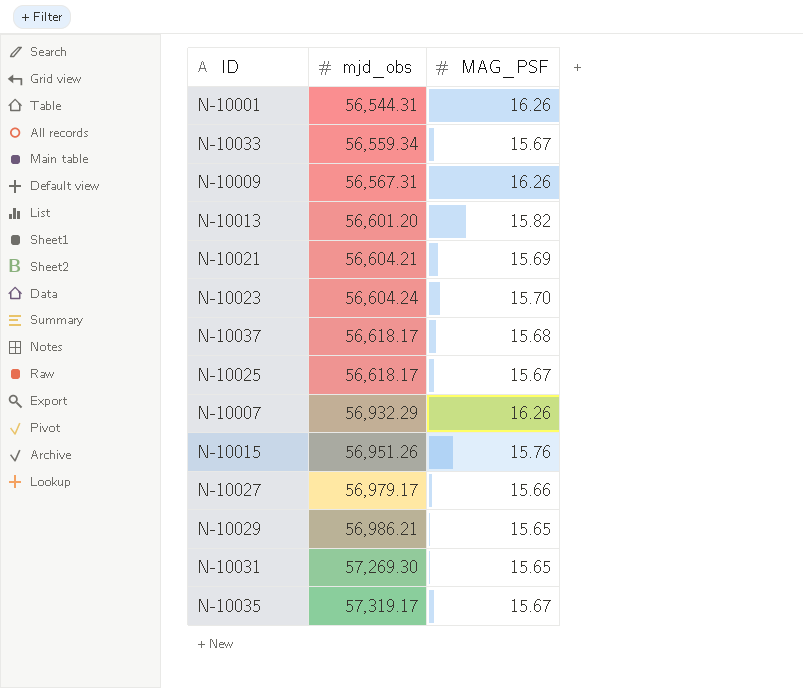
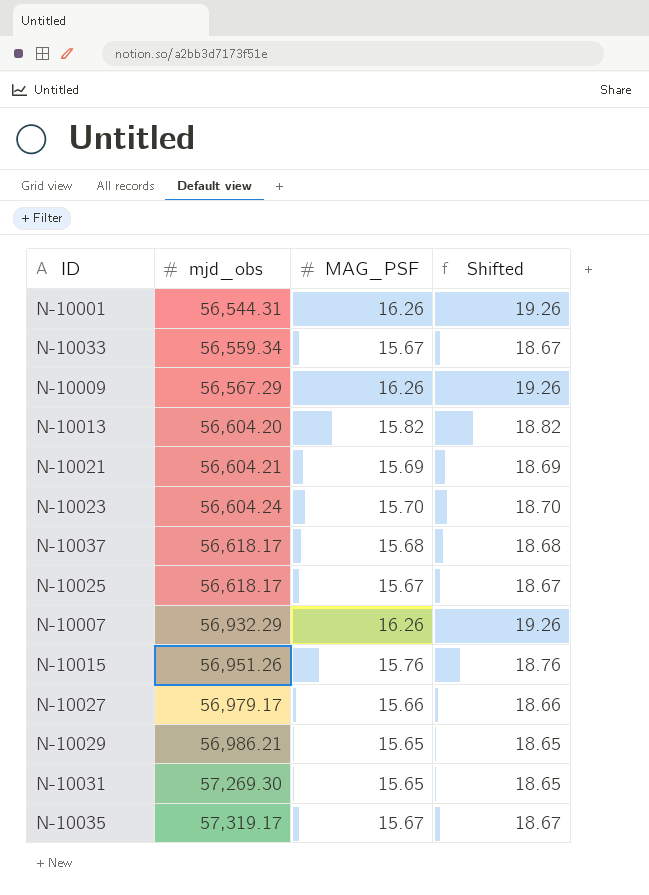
column Shifted | formula: none -> [MAG_PSF] + 3
N-10009 | mjd_obs: 56,567.31 -> 56,567.29
N-10013 | mjd_obs: 56,601.20 -> 56,604.20

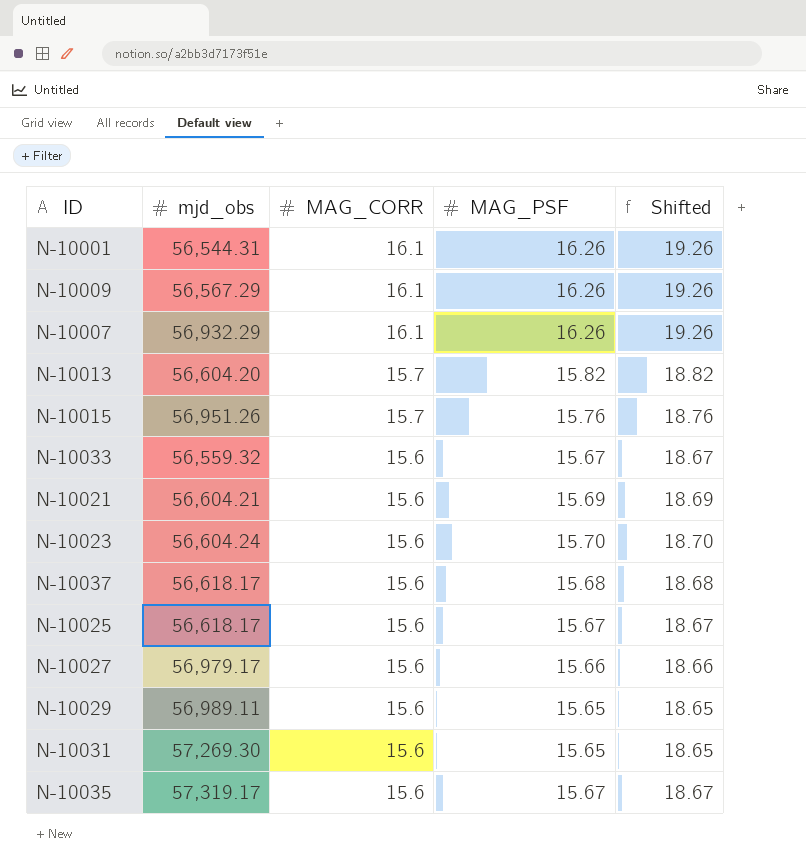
row order: mjd_obs ascending -> MAG_CORR descending
column MAG_CORR | position: none -> 3
N-10033 | mjd_obs: 56,559.34 -> 56,559.32
N-10029 | mjd_obs: 56,986.21 -> 56,989.11

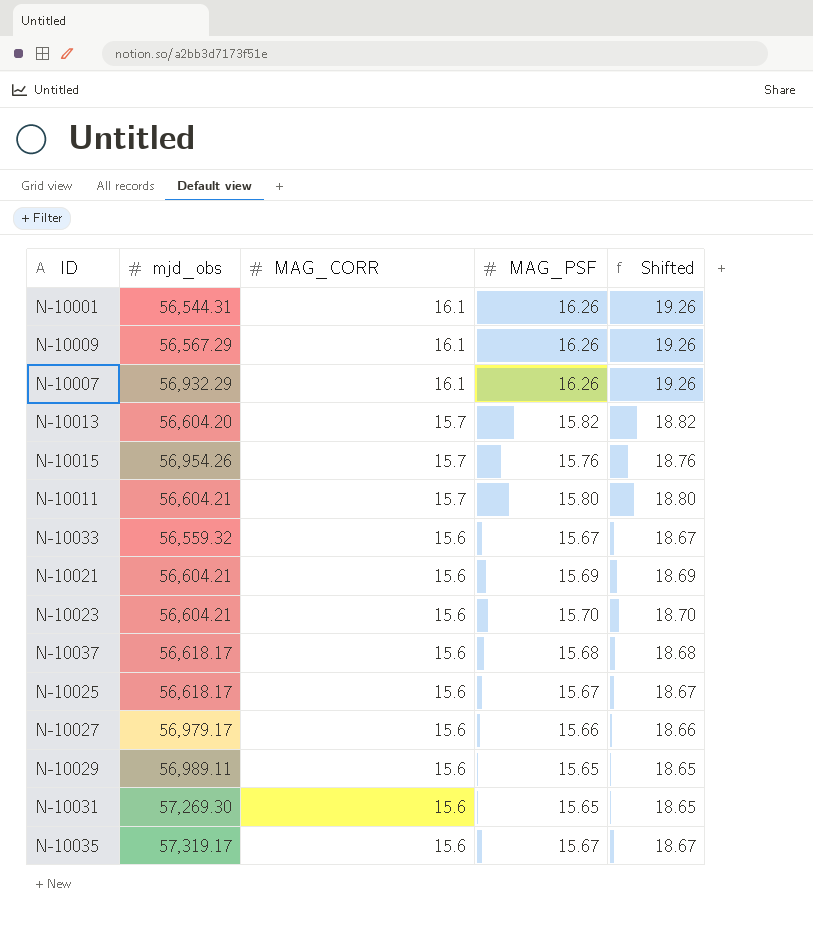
N-10015 | mjd_obs: 56,951.26 -> 56,954.26
row N-10011: none -> 56,604.21 | 15.7 | 15.80 | 18.80
N-10023 | mjd_obs: 56,604.24 -> 56,604.21

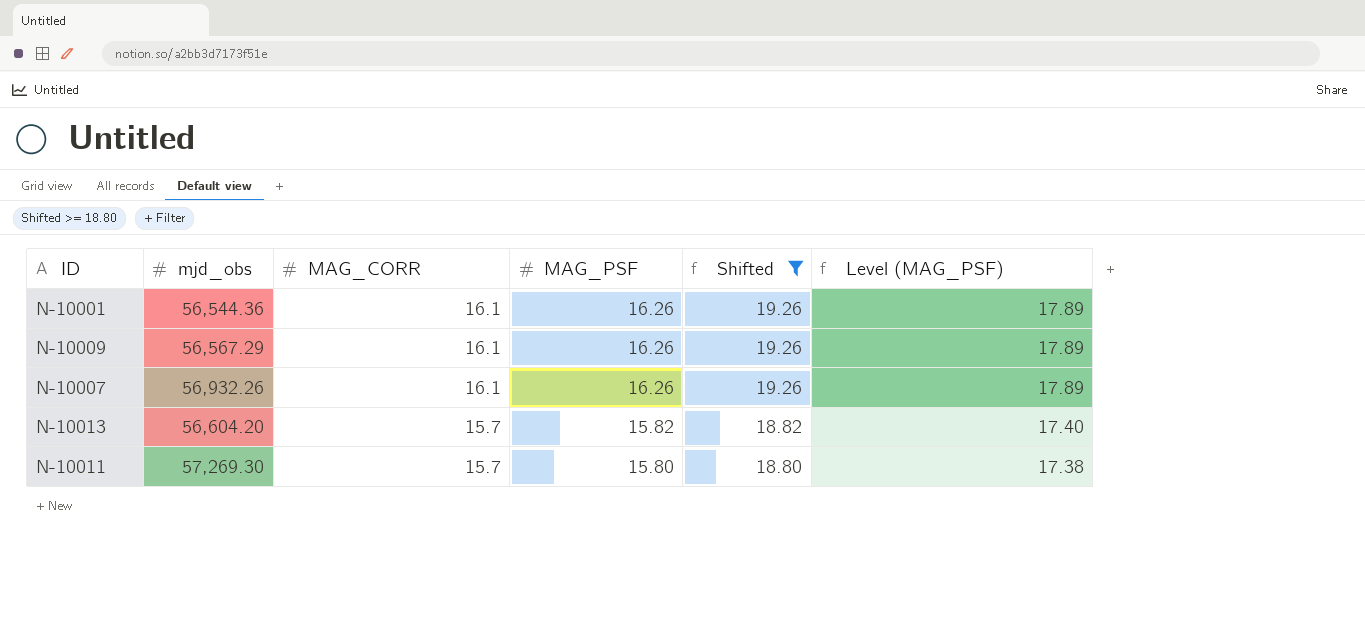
filter: none -> Shifted >= 18.80
column Level (MAG_PSF) | formula: none -> [MAG_PSF] * 1.1
N-10001 | mjd_obs: 56,544.31 -> 56,544.36
N-10007 | mjd_obs: 56,932.29 -> 56,932.26
N-10011 | mjd_obs: 56,604.21 -> 57,269.30

